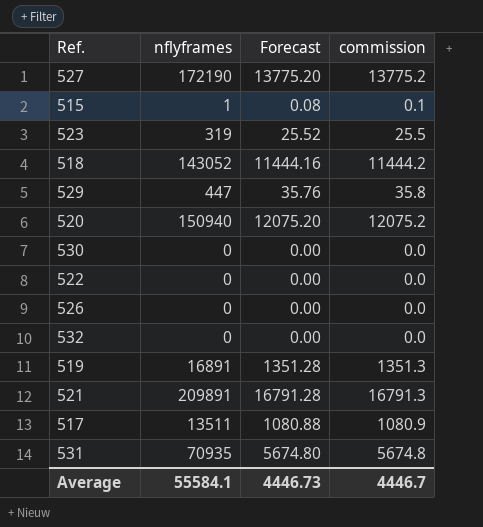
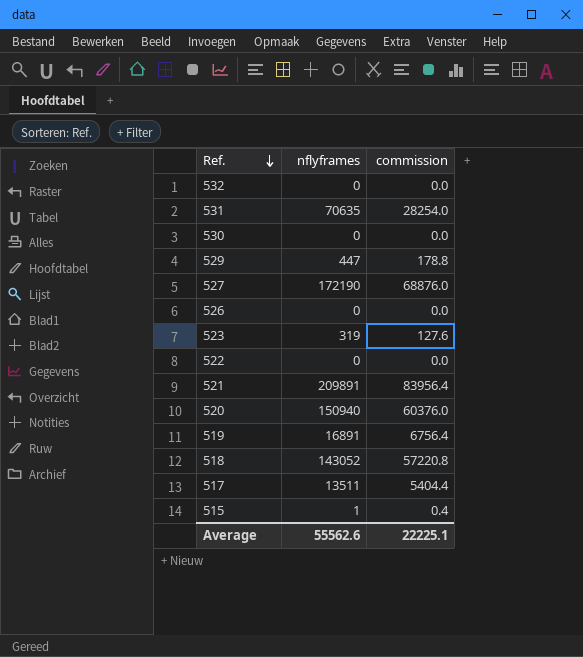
row order: none -> Ref. descending
column Forecast | formula: [nflyframes] * 0.08 -> none
column commission | formula: [nflyframes] * 0.08 -> [nflyframes] * 0.4
531 | nflyframes: 70935 -> 70635
Average | nflyframes: 55584.1 -> 55562.6
Average | commission: 4446.7 -> 22225.1

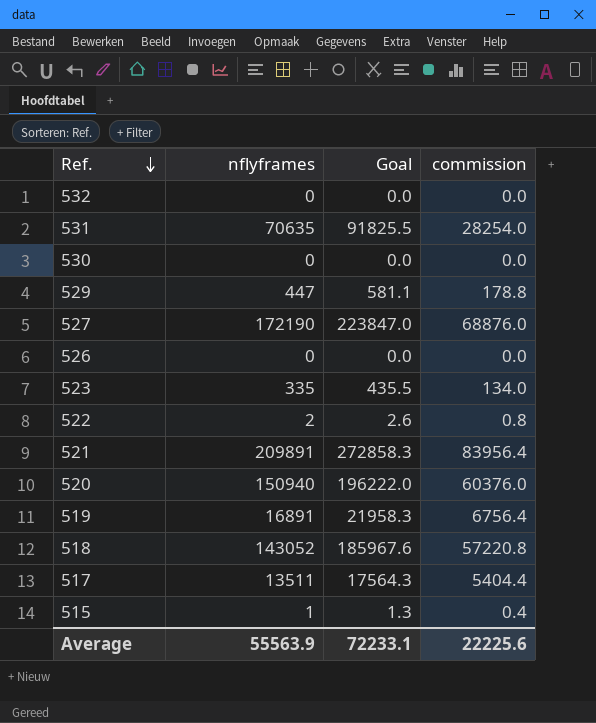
column Goal | formula: none -> [nflyframes] * 1.3
523 | nflyframes: 319 -> 335
523 | commission: 127.6 -> 134.0
522 | nflyframes: 0 -> 2
522 | commission: 0.0 -> 0.8
Average | nflyframes: 55562.6 -> 55563.9
Average | commission: 22225.1 -> 22225.6

